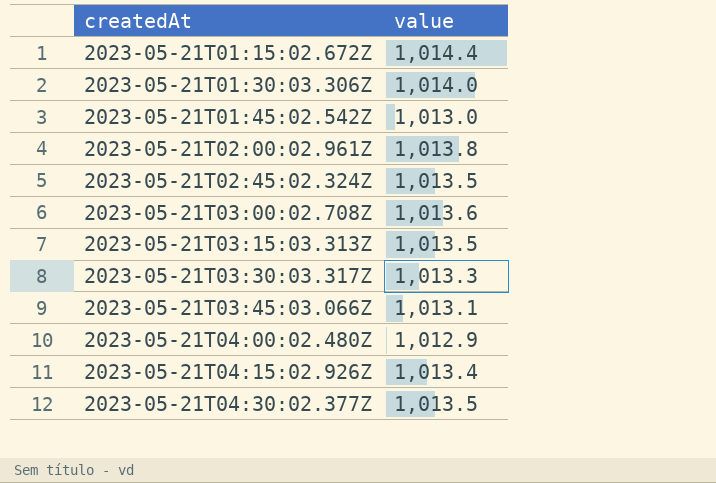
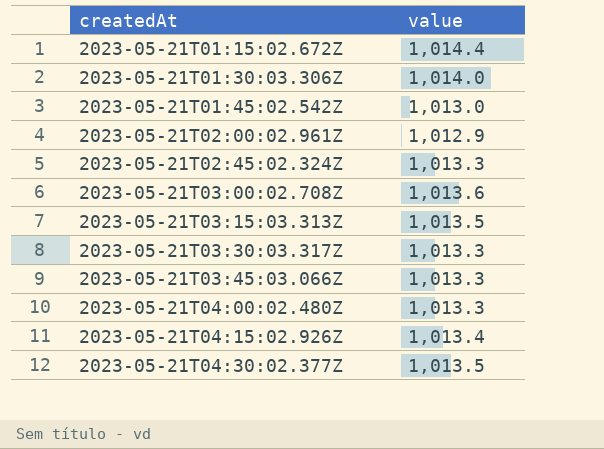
2023-05-21T02:00:02.961Z | value: 1,013.8 -> 1,012.9
2023-05-21T02:45:02.324Z | value: 1,013.5 -> 1,013.3
2023-05-21T03:45:03.066Z | value: 1,013.1 -> 1,013.3
2023-05-21T04:00:02.480Z | value: 1,012.9 -> 1,013.3

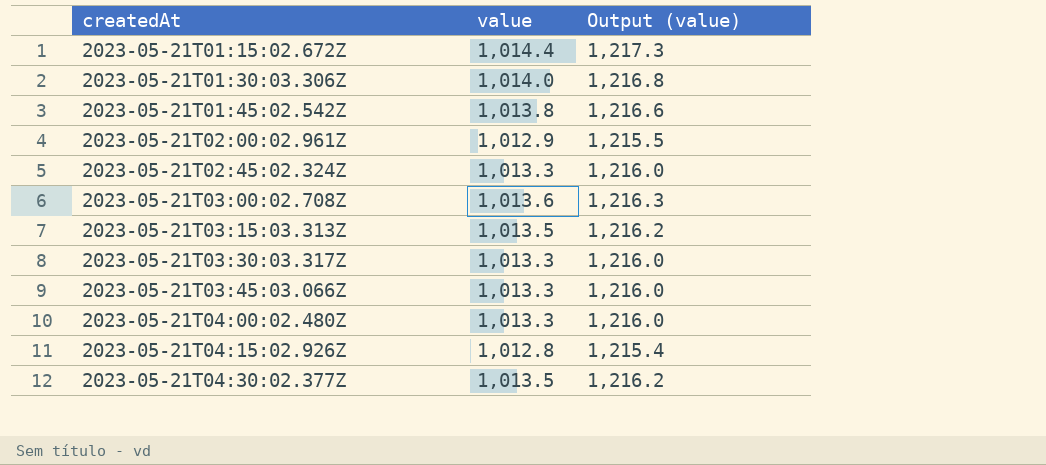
column Output (value) | formula: none -> [value] * 1.2
2023-05-21T01:45:02.542Z | value: 1,013.0 -> 1,013.8
2023-05-21T04:15:02.926Z | value: 1,013.4 -> 1,012.8

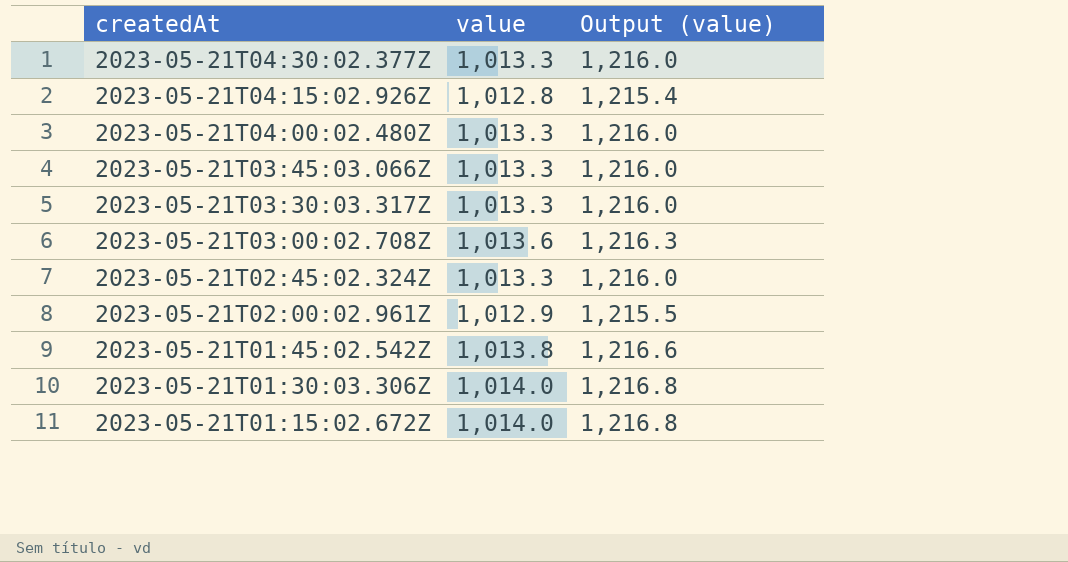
row order: createdAt ascending -> createdAt descending
row 2023-05-21T03:15:03.313Z: 1,013.5 | 1,216.2 -> none
2023-05-21T04:30:02.377Z | value: 1,013.5 -> 1,013.3
2023-05-21T04:30:02.377Z | Output (value): 1,216.2 -> 1,216.0
2023-05-21T01:15:02.672Z | value: 1,014.4 -> 1,014.0
2023-05-21T01:15:02.672Z | Output (value): 1,217.3 -> 1,216.8

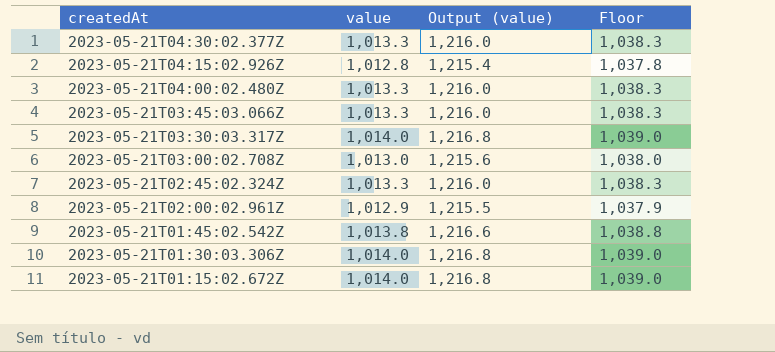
column Floor | formula: none -> [value] + 25
2023-05-21T03:30:03.317Z | value: 1,013.3 -> 1,014.0
2023-05-21T03:30:03.317Z | Output (value): 1,216.0 -> 1,216.8
2023-05-21T03:00:02.708Z | value: 1,013.6 -> 1,013.0
2023-05-21T03:00:02.708Z | Output (value): 1,216.3 -> 1,215.6

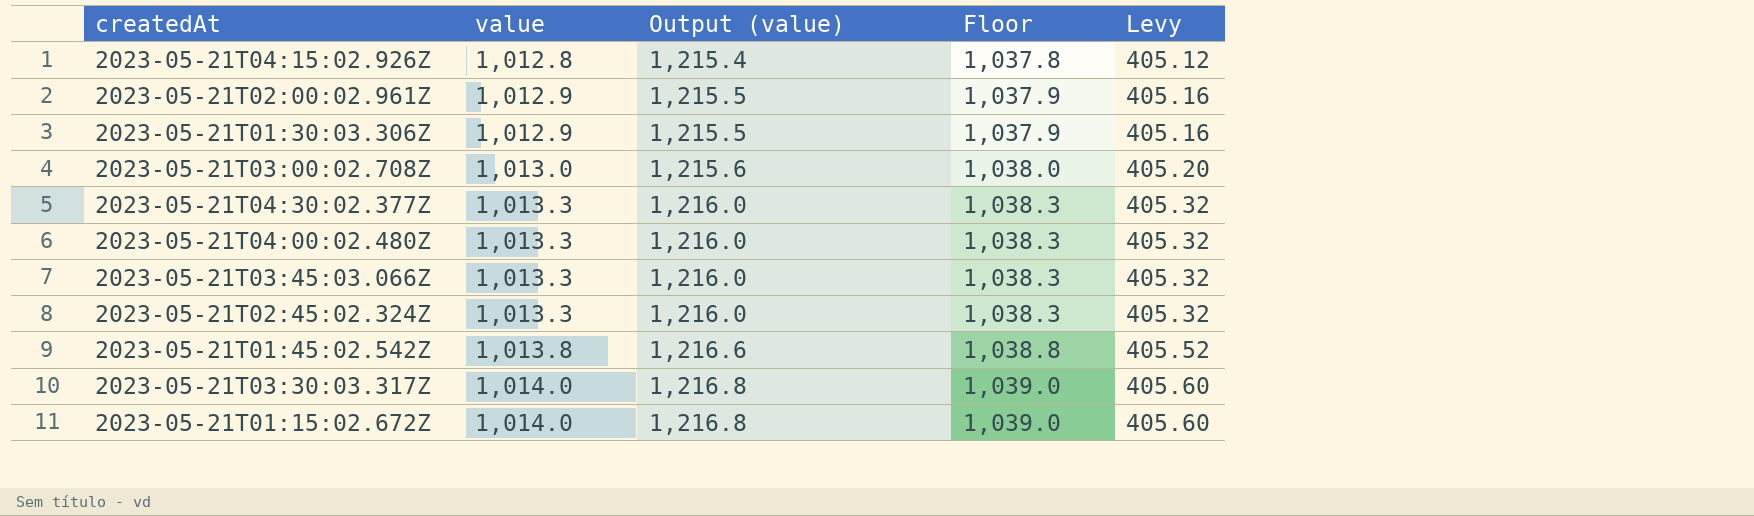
row order: createdAt descending -> value ascending
column Levy | formula: none -> [value] * 0.4
2023-05-21T01:30:03.306Z | value: 1,014.0 -> 1,012.9
2023-05-21T01:30:03.306Z | Output (value): 1,216.8 -> 1,215.5
2023-05-21T01:30:03.306Z | Floor: 1,039.0 -> 1,037.9

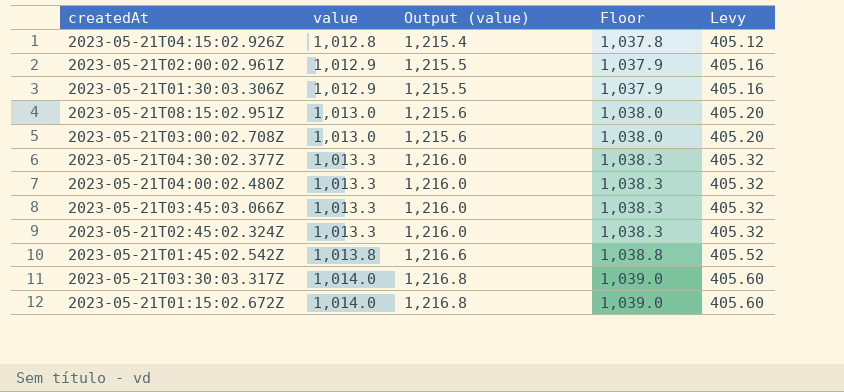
row 2023-05-21T08:15:02.951Z: none -> 1,013.0 | 1,215.6 | 1,038.0 | 405.20

